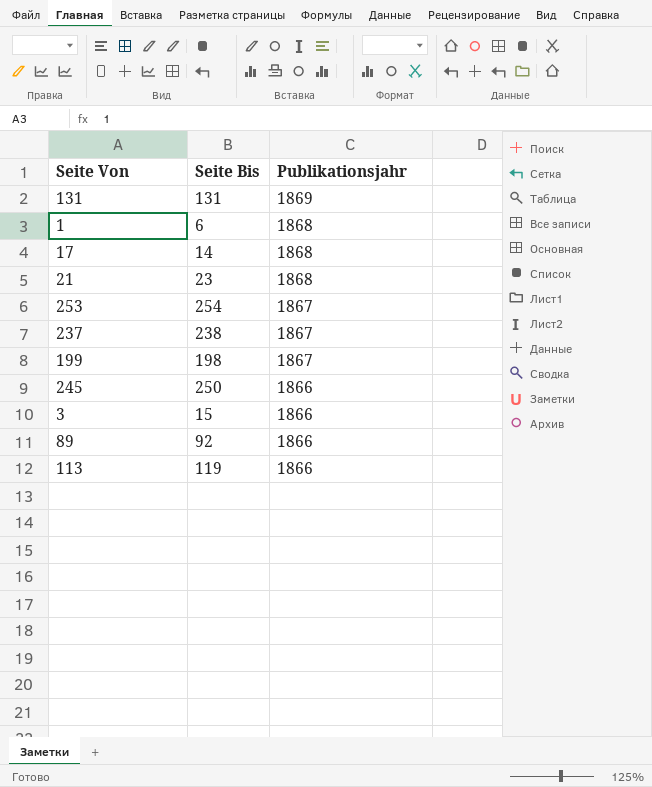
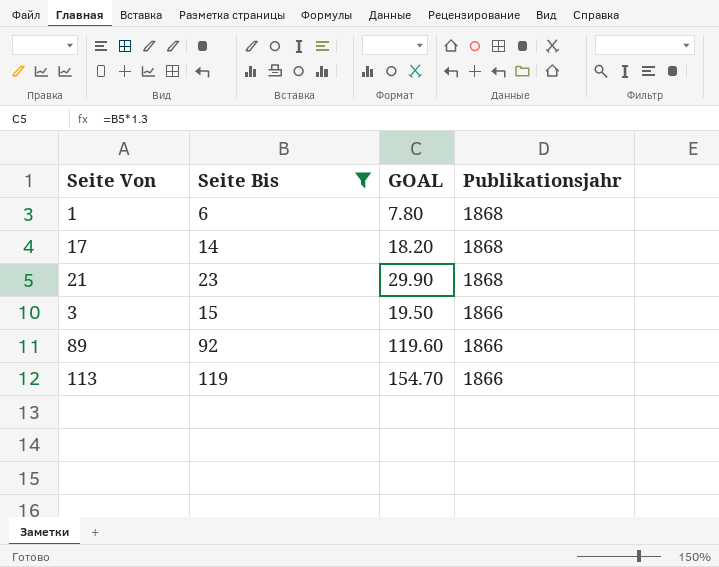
filter: none -> Seite Bis <= 119
column GOAL | formula: none -> [Seite Bis] * 1.3

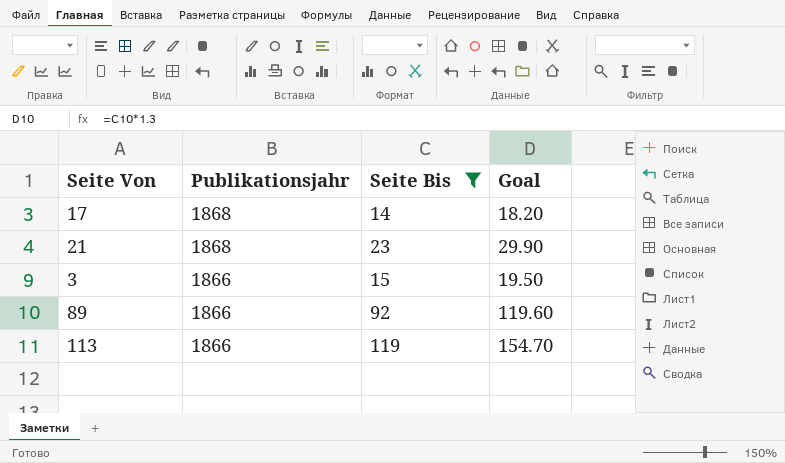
column Publikationsjahr | position: 4 -> 2
column name: GOAL -> Goal
row 1: 6 | 7.80 | 1868 -> none

